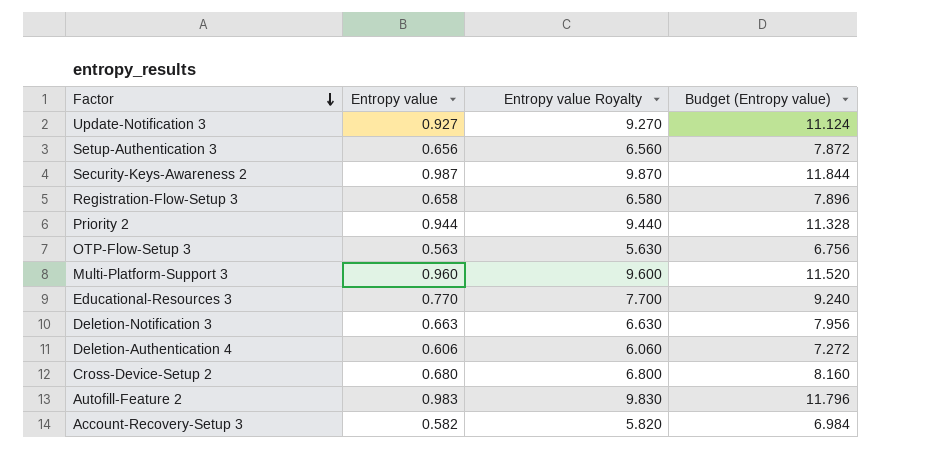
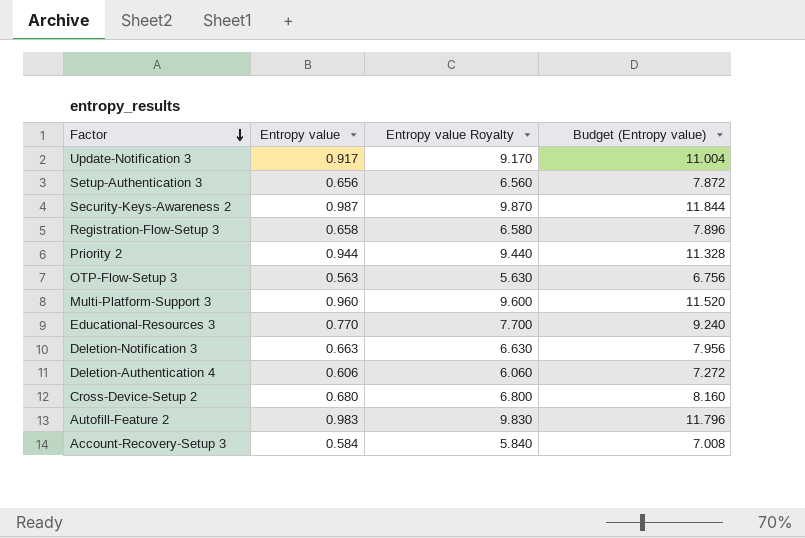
Update-Notification 3 | Entropy value: 0.927 -> 0.917
Update-Notification 3 | Entropy value Royalty: 9.270 -> 9.170
Update-Notification 3 | Budget (Entropy value): 11.124 -> 11.004
Account-Recovery-Setup 3 | Entropy value: 0.582 -> 0.584
Account-Recovery-Setup 3 | Entropy value Royalty: 5.820 -> 5.840
Account-Recovery-Setup 3 | Budget (Entropy value): 6.984 -> 7.008

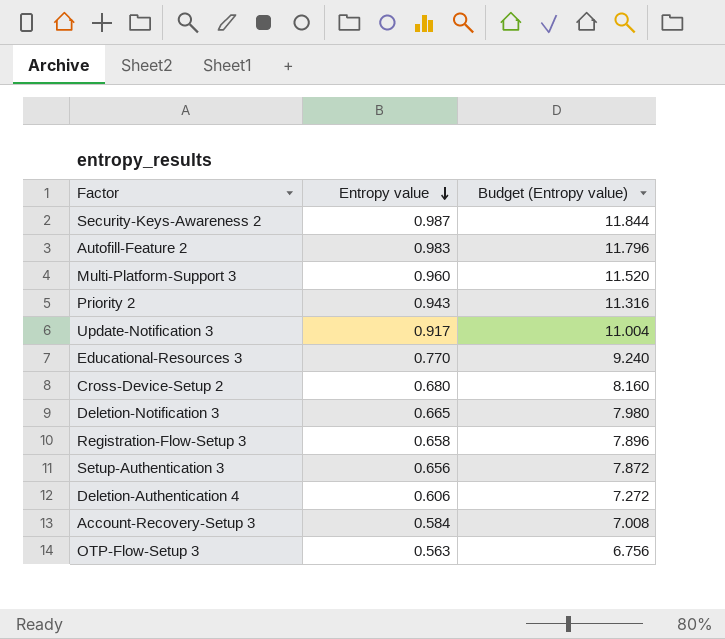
row order: Factor descending -> Entropy value descending
column Entropy value Royalty | formula: [Entropy value] * 10 -> none
Priority 2 | Entropy value: 0.944 -> 0.943
Priority 2 | Budget (Entropy value): 11.328 -> 11.316
Deletion-Notification 3 | Entropy value: 0.663 -> 0.665
Deletion-Notification 3 | Budget (Entropy value): 7.956 -> 7.980

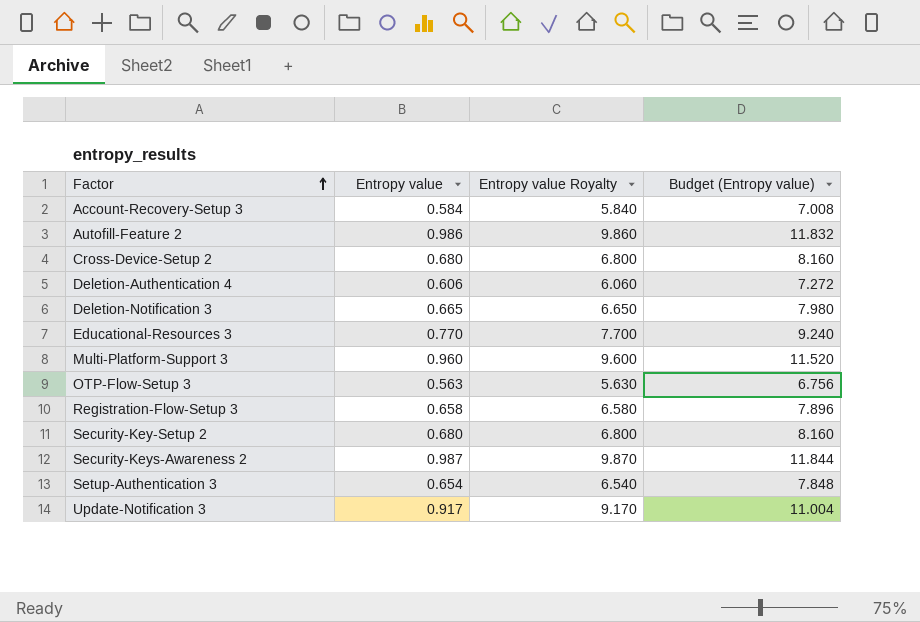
row order: Entropy value descending -> Factor ascending
column Entropy value Royalty | formula: none -> [Entropy value] * 10
row Priority 2: 0.943 | 11.316 -> none
Autofill-Feature 2 | Entropy value: 0.983 -> 0.986
Autofill-Feature 2 | Budget (Entropy value): 11.796 -> 11.832
row Security-Key-Setup 2: none -> 0.680 | 6.800 | 8.160
Setup-Authentication 3 | Entropy value: 0.656 -> 0.654
Setup-Authentication 3 | Budget (Entropy value): 7.872 -> 7.848

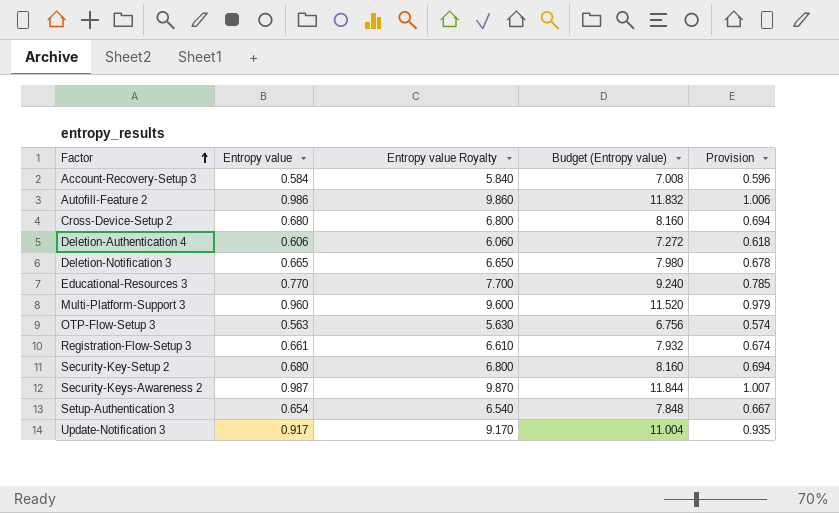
column Provision | formula: none -> [Entropy value] * 1.02
Registration-Flow-Setup 3 | Entropy value: 0.658 -> 0.661
Registration-Flow-Setup 3 | Entropy value Royalty: 6.580 -> 6.610
Registration-Flow-Setup 3 | Budget (Entropy value): 7.896 -> 7.932

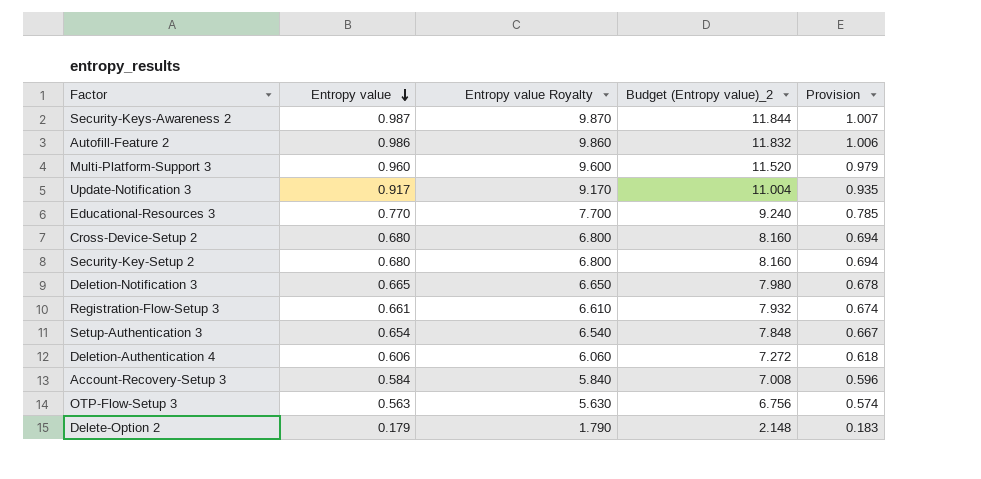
row order: Factor ascending -> Entropy value descending
column name: Budget (Entropy value) -> Budget (Entropy value)_2
row Delete-Option 2: none -> 0.179 | 1.790 | 2.148 | 0.183

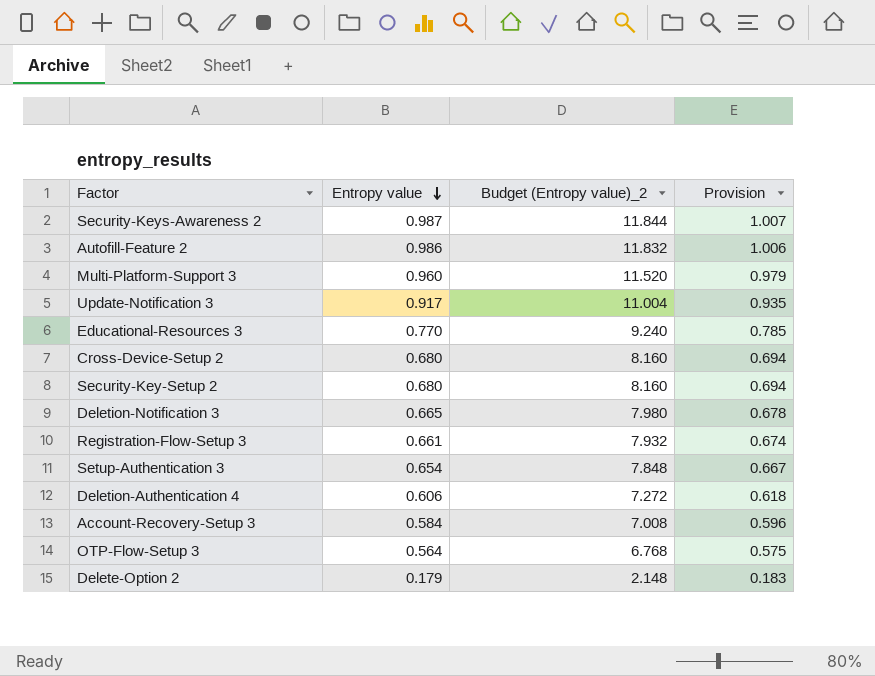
column Entropy value Royalty | formula: [Entropy value] * 10 -> none
OTP-Flow-Setup 3 | Entropy value: 0.563 -> 0.564
OTP-Flow-Setup 3 | Budget (Entropy value)_2: 6.756 -> 6.768
OTP-Flow-Setup 3 | Provision: 0.574 -> 0.575

